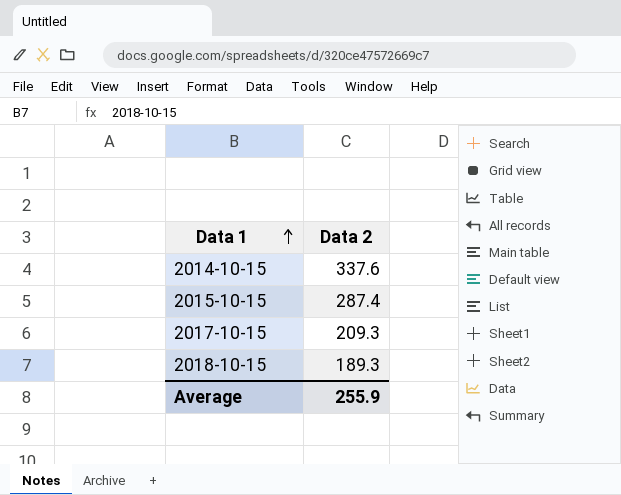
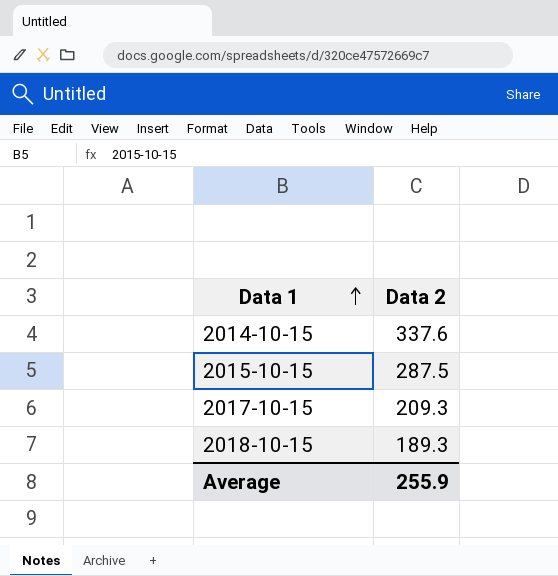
2015-10-15 | Data 2: 287.4 -> 287.5

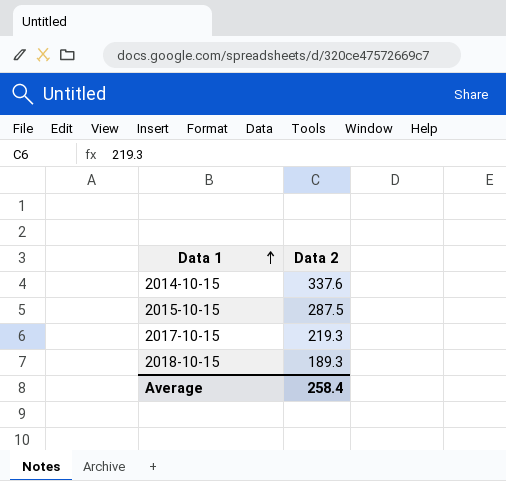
2017-10-15 | Data 2: 209.3 -> 219.3
Average | Data 2: 255.9 -> 258.4

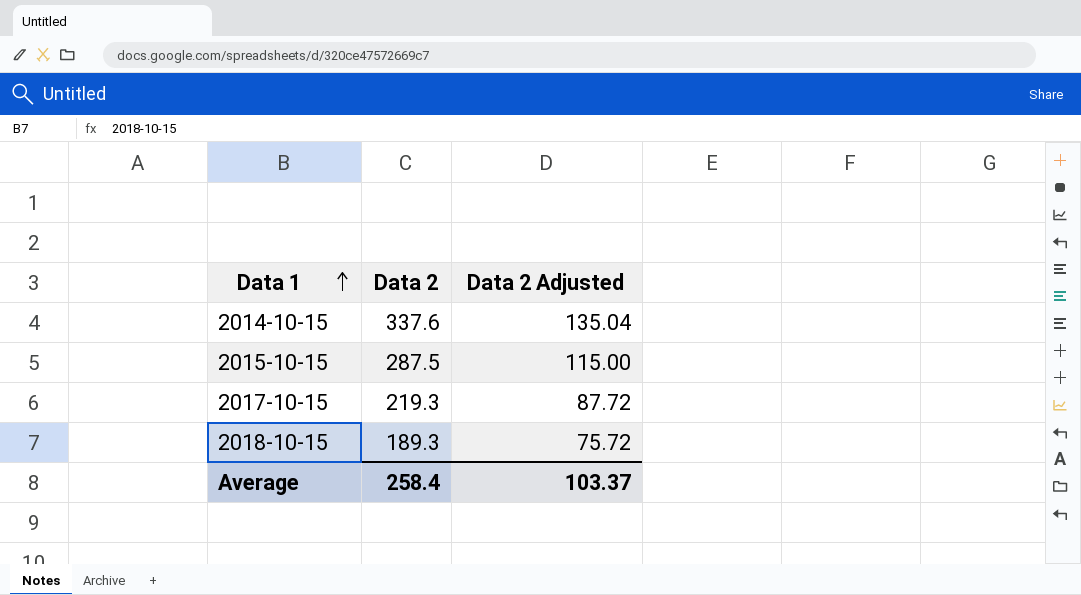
column Data 2 Adjusted | formula: none -> [Data 2] * 0.4

